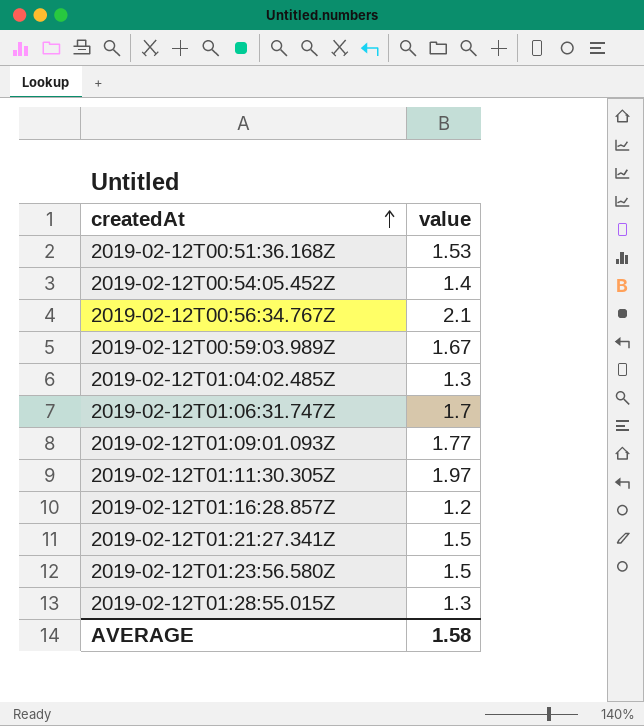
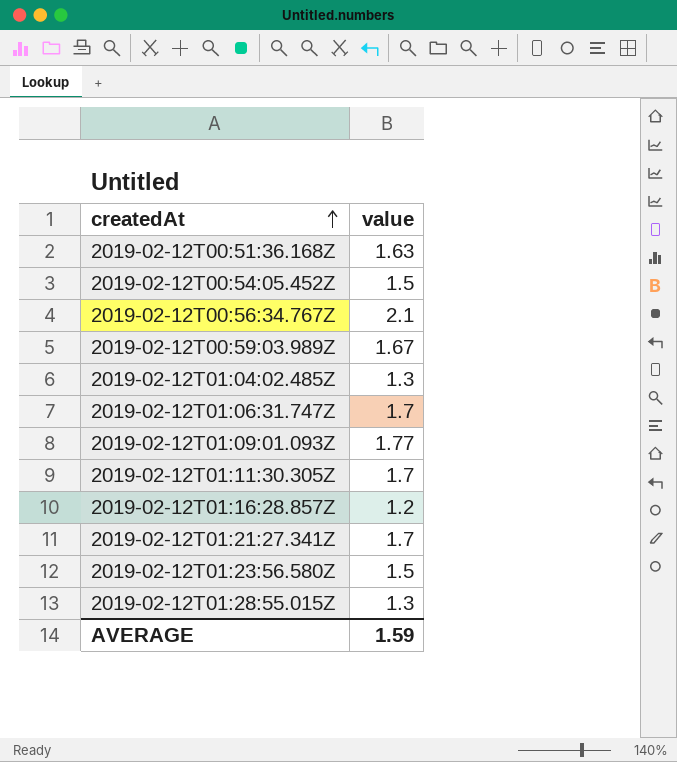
2019-02-12T00:51:36.168Z | value: 1.53 -> 1.63
2019-02-12T00:54:05.452Z | value: 1.4 -> 1.5
2019-02-12T01:11:30.305Z | value: 1.97 -> 1.7
2019-02-12T01:21:27.341Z | value: 1.5 -> 1.7
AVERAGE | value: 1.58 -> 1.59

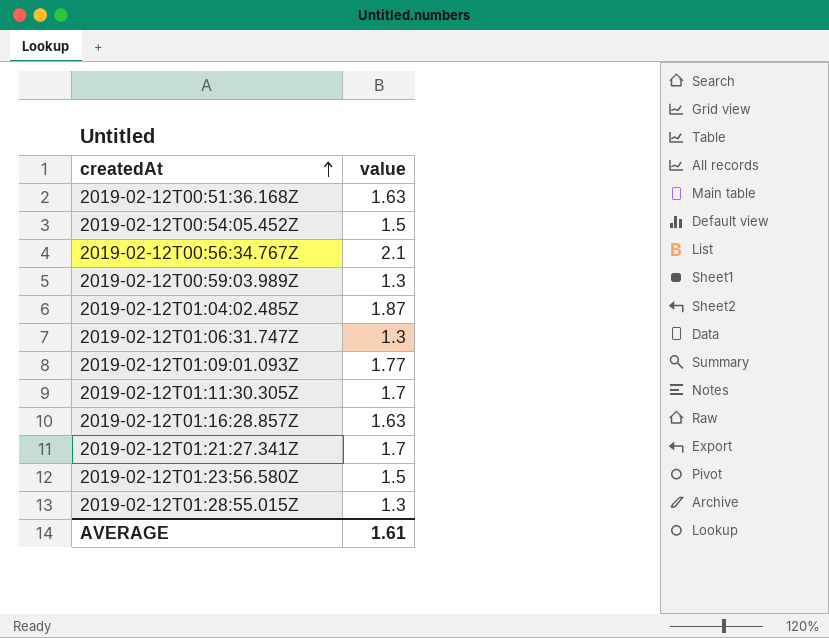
2019-02-12T00:59:03.989Z | value: 1.67 -> 1.3
2019-02-12T01:04:02.485Z | value: 1.3 -> 1.87
2019-02-12T01:06:31.747Z | value: 1.7 -> 1.3
2019-02-12T01:16:28.857Z | value: 1.2 -> 1.63
AVERAGE | value: 1.59 -> 1.61

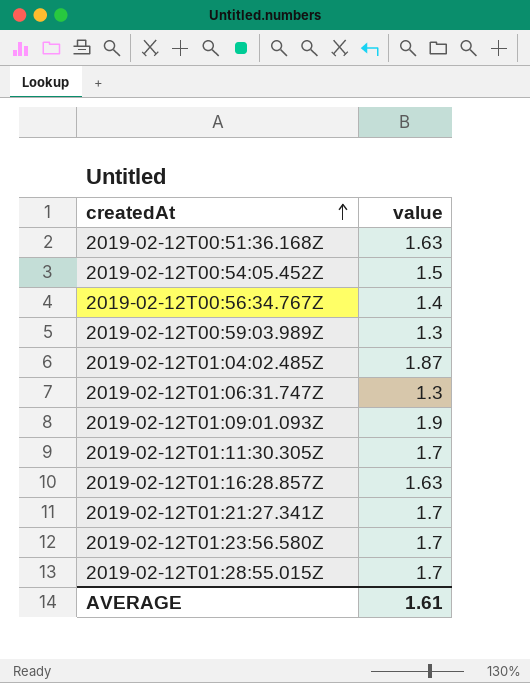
2019-02-12T00:56:34.767Z | value: 2.1 -> 1.4
2019-02-12T01:09:01.093Z | value: 1.77 -> 1.9
2019-02-12T01:23:56.580Z | value: 1.5 -> 1.7
2019-02-12T01:28:55.015Z | value: 1.3 -> 1.7

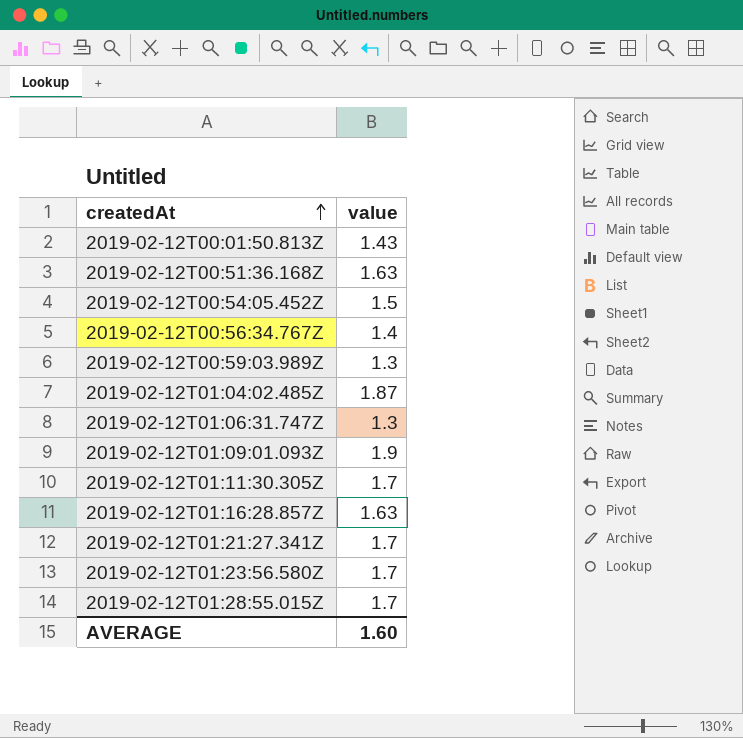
row 2019-02-12T00:01:50.813Z: none -> 1.43
AVERAGE | value: 1.61 -> 1.60

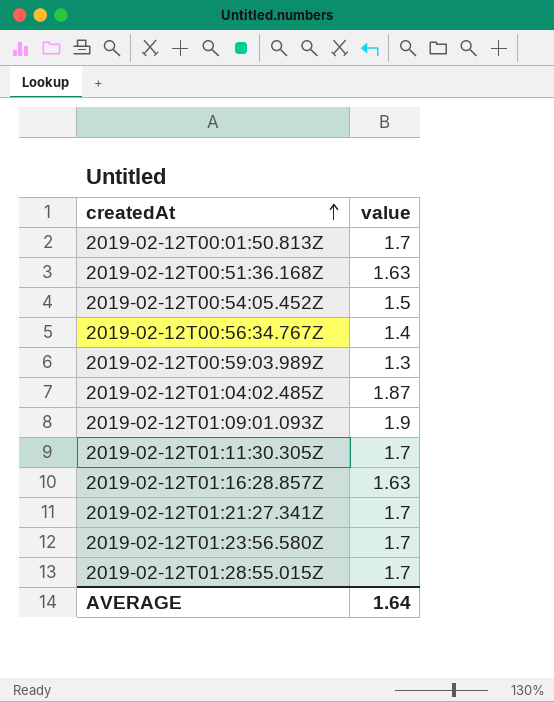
row 2019-02-12T01:06:31.747Z: 1.3 -> none
2019-02-12T00:01:50.813Z | value: 1.43 -> 1.7
AVERAGE | value: 1.60 -> 1.64

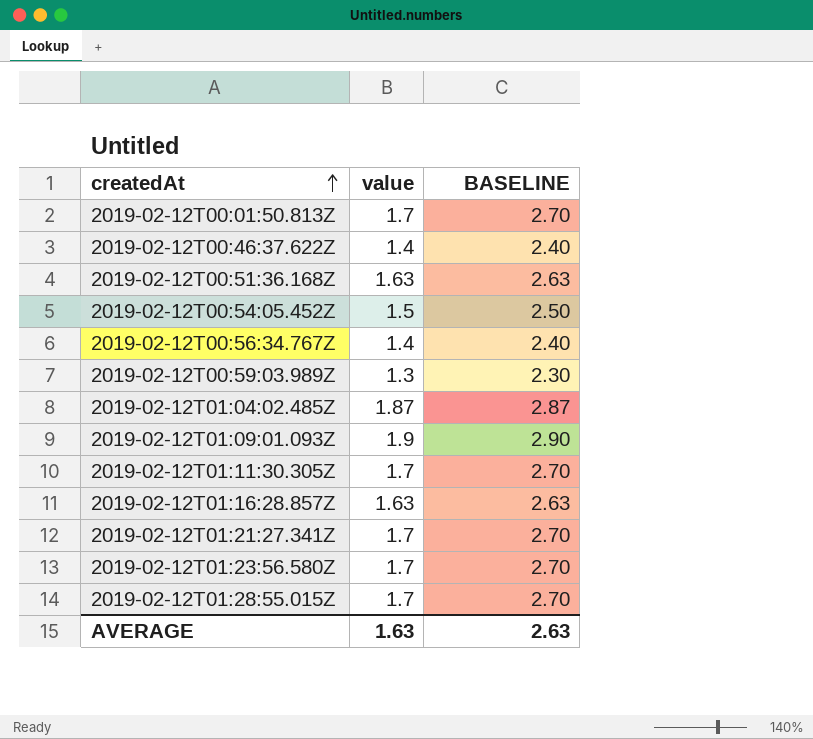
column BASELINE | formula: none -> [value] + 1
row 2019-02-12T00:46:37.622Z: none -> 1.4 | 2.40
AVERAGE | value: 1.64 -> 1.63

